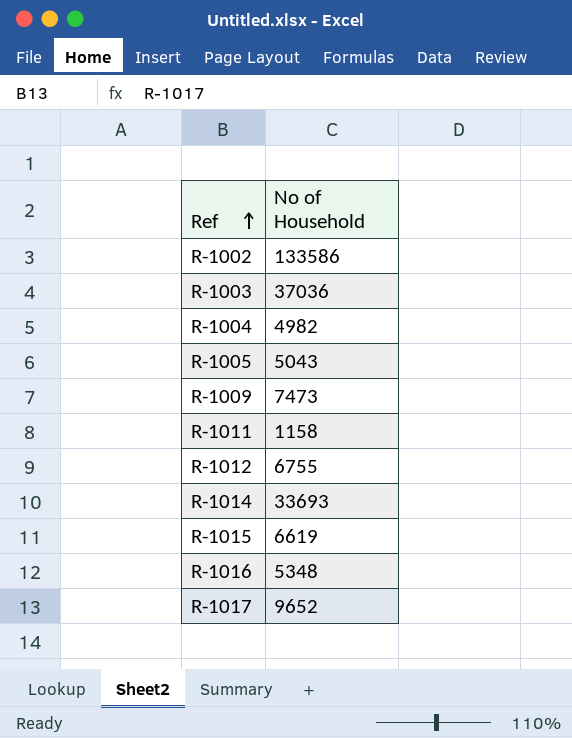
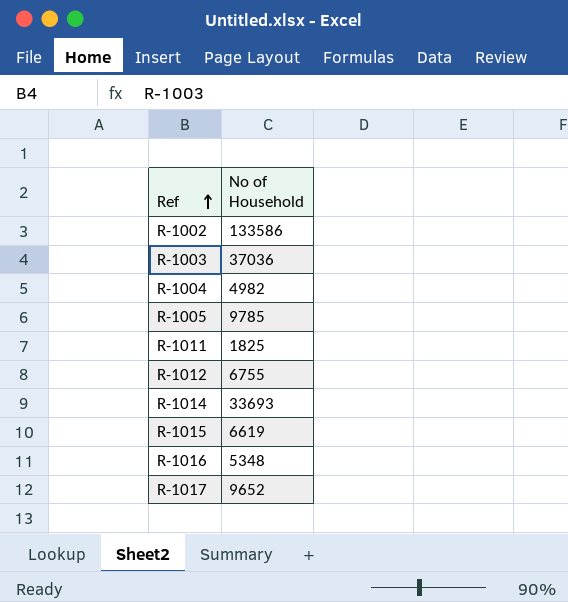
row R-1009: 7473 -> none
R-1005 | No of Household: 5043 -> 9785
R-1011 | No of Household: 1158 -> 1825

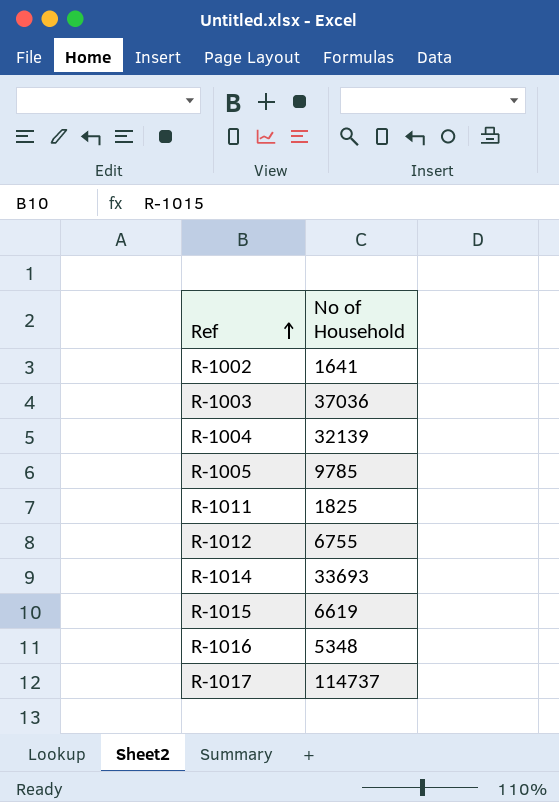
R-1002 | No of Household: 133586 -> 1641
R-1004 | No of Household: 4982 -> 32139
R-1017 | No of Household: 9652 -> 114737

